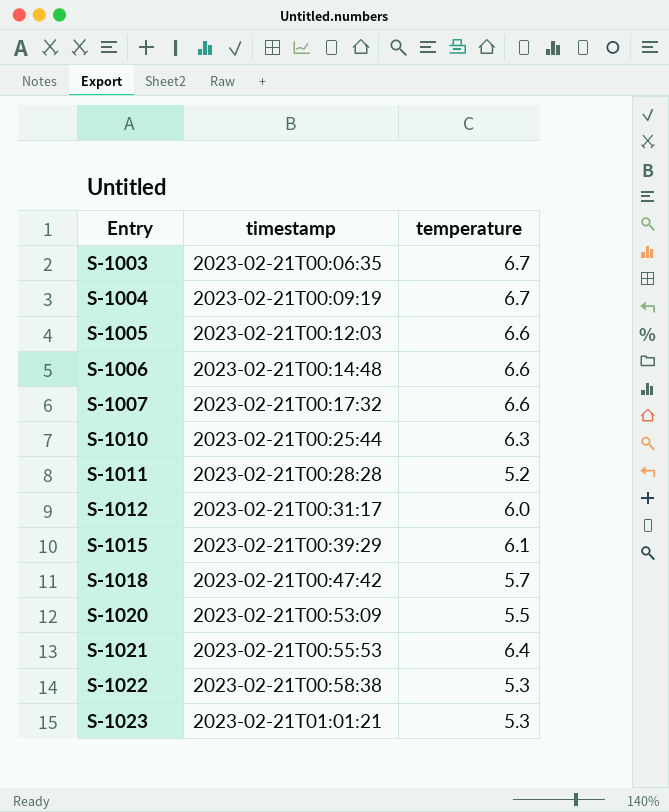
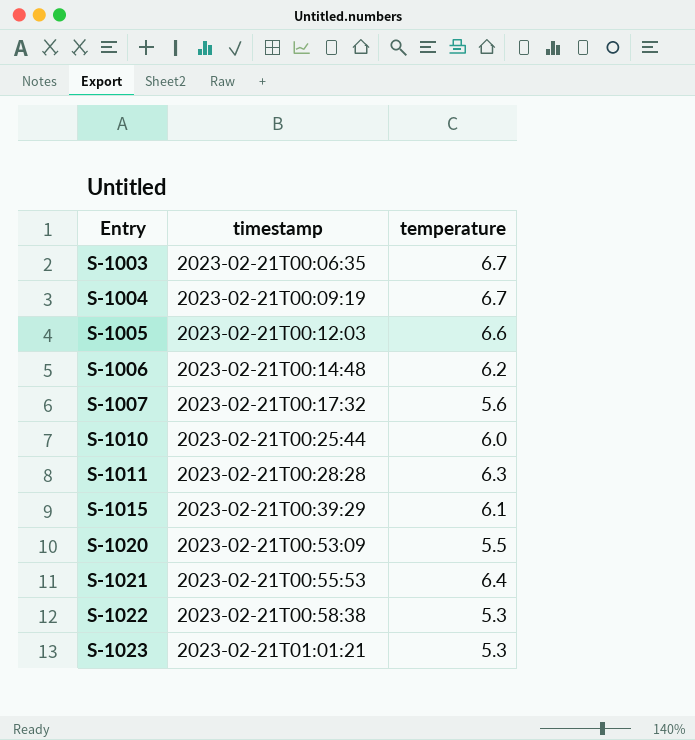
row S-1012: 2023-02-21T00:31:17 | 6.0 -> none
row S-1018: 2023-02-21T00:47:42 | 5.7 -> none
S-1006 | temperature: 6.6 -> 6.2
S-1007 | temperature: 6.6 -> 5.6
S-1010 | temperature: 6.3 -> 6.0
S-1011 | temperature: 5.2 -> 6.3

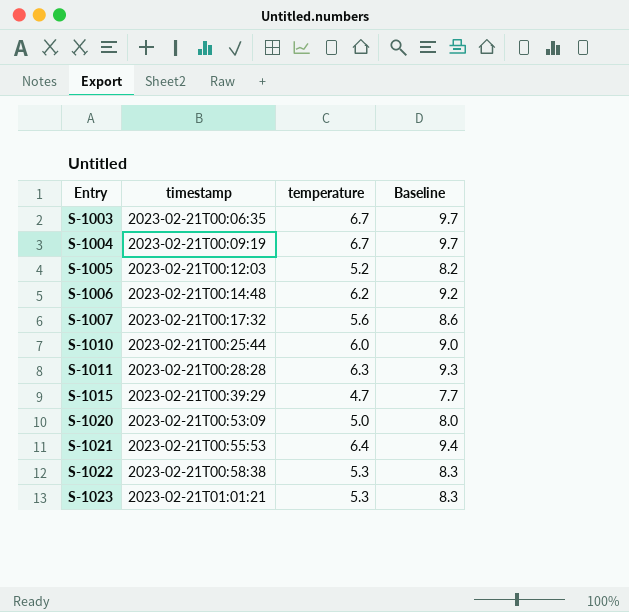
column Baseline | formula: none -> [temperature] + 3
S-1005 | temperature: 6.6 -> 5.2
S-1015 | temperature: 6.1 -> 4.7
S-1020 | temperature: 5.5 -> 5.0

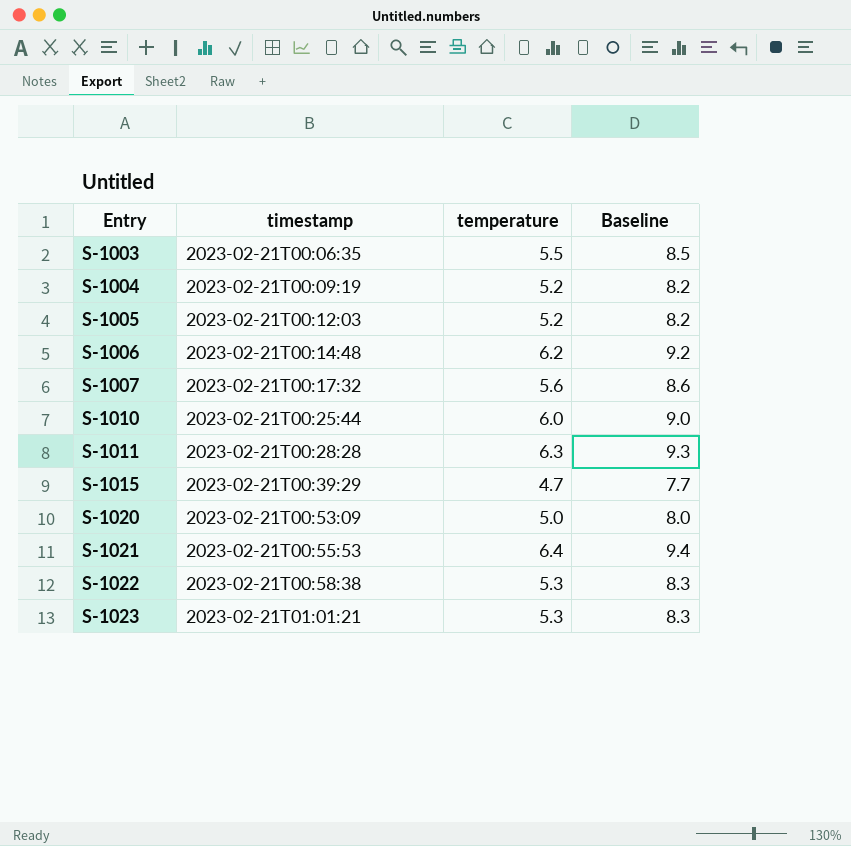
S-1003 | temperature: 6.7 -> 5.5
S-1003 | Baseline: 9.7 -> 8.5
S-1004 | temperature: 6.7 -> 5.2
S-1004 | Baseline: 9.7 -> 8.2

